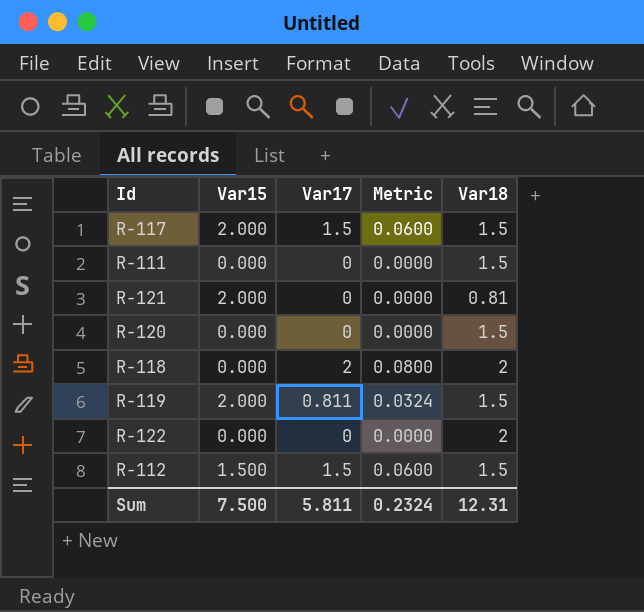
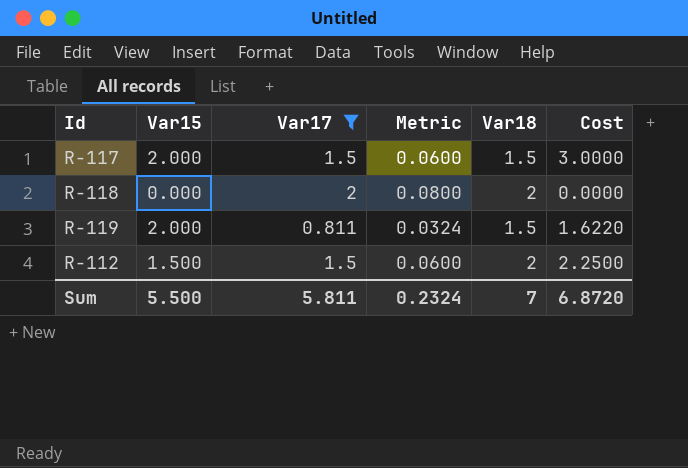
filter: none -> Var17 != 0
column Cost | formula: none -> [Var15] * [Var17]
R-112 | Var18: 1.5 -> 2
Sum | Var15: 7.500 -> 5.500
Sum | Var18: 12.31 -> 7

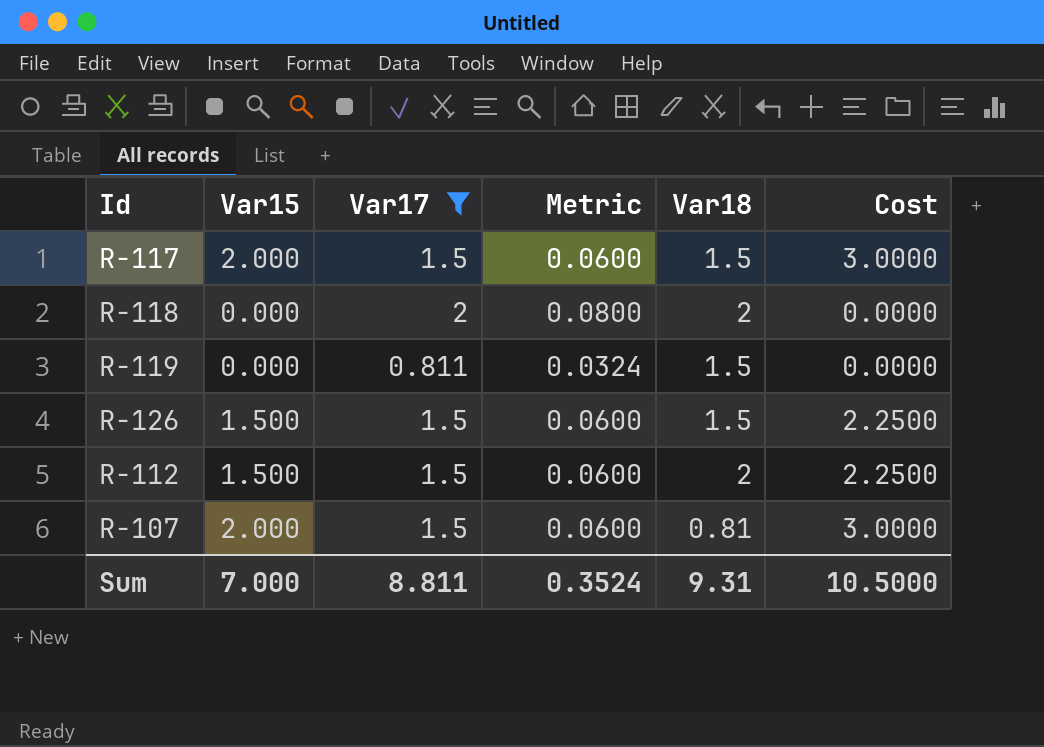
R-119 | Var15: 2.000 -> 0.000
R-119 | Cost: 1.6220 -> 0.0000
row R-126: none -> 1.500 | 1.5 | 0.0600 | 1.5 | 2.2500
row R-107: none -> 2.000 | 1.5 | 0.0600 | 0.81 | 3.0000
Sum | Var15: 5.500 -> 7.000
Sum | Var17: 5.811 -> 8.811
Sum | Metric: 0.2324 -> 0.3524
Sum | Var18: 7 -> 9.31
Sum | Cost: 6.8720 -> 10.5000

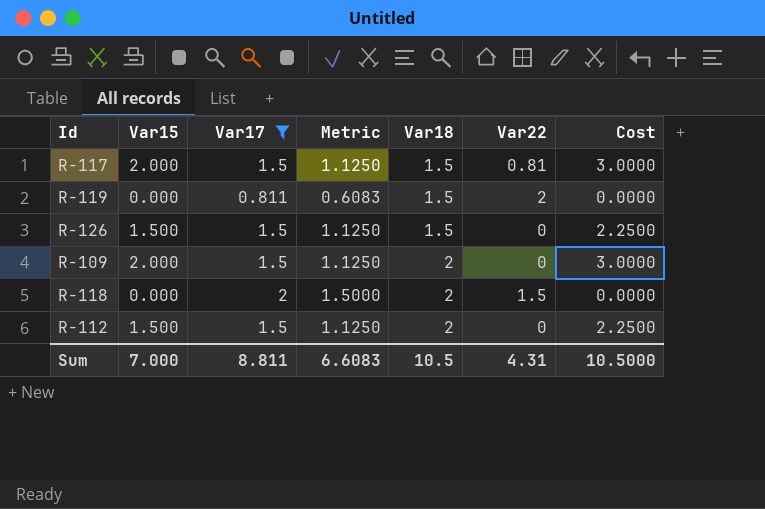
row order: none -> Var18 ascending
column Metric | formula: [Var17] * 0.04 -> [Var17] * 0.75
column Var22 | position: none -> 6
row R-107: 2.000 | 1.5 | 0.0600 | 0.81 | 3.0000 -> none
row R-109: none -> 2.000 | 1.5 | 1.1250 | 2 | 0 | 3.0000
Sum | Metric: 0.3524 -> 6.6083
Sum | Var18: 9.31 -> 10.5

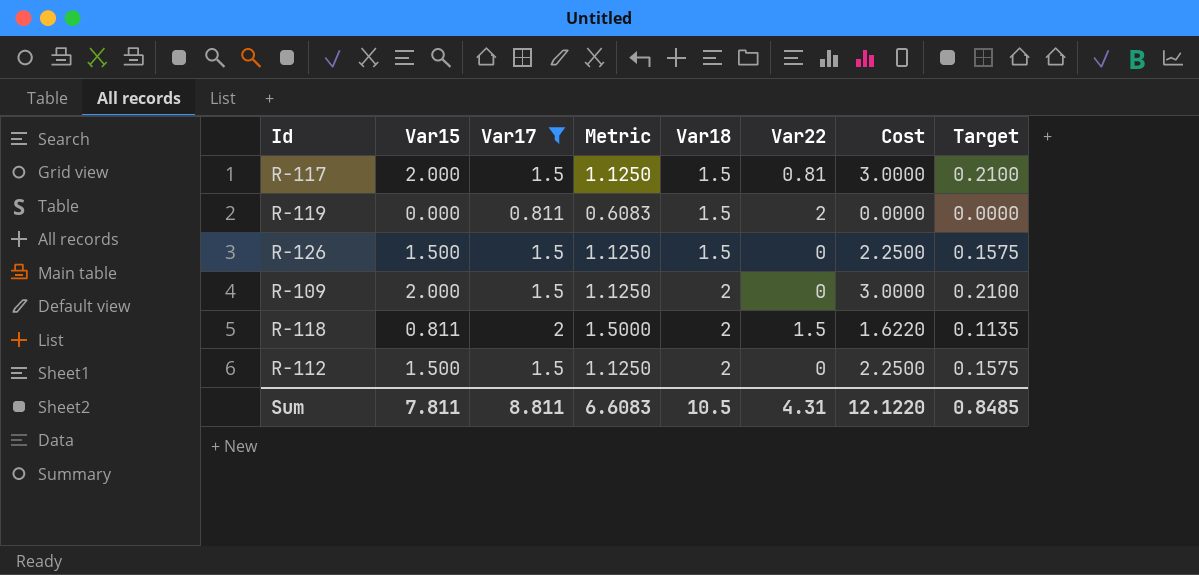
column Target | formula: none -> [Cost] * 0.07
R-118 | Var15: 0.000 -> 0.811
R-118 | Cost: 0.0000 -> 1.6220
Sum | Var15: 7.000 -> 7.811
Sum | Cost: 10.5000 -> 12.1220

